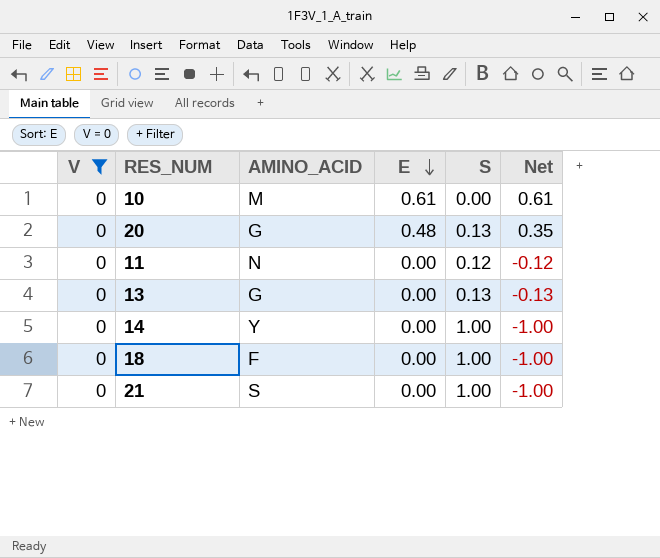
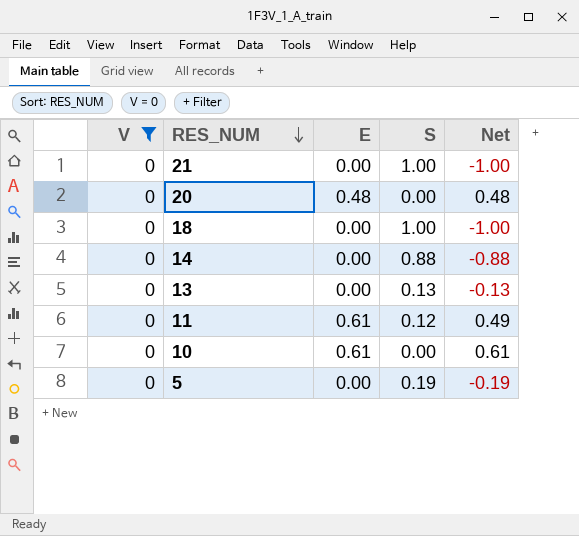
row order: E descending -> RES_NUM descending
column AMINO_ACID | position: 3 -> none
20 | S: 0.13 -> 0.00
20 | Net: 0.35 -> 0.48
14 | S: 1.00 -> 0.88
14 | Net: -1.00 -> -0.88
11 | E: 0.00 -> 0.61
11 | Net: -0.12 -> 0.49
row 5: none -> 0 | 0.00 | 0.19 | -0.19

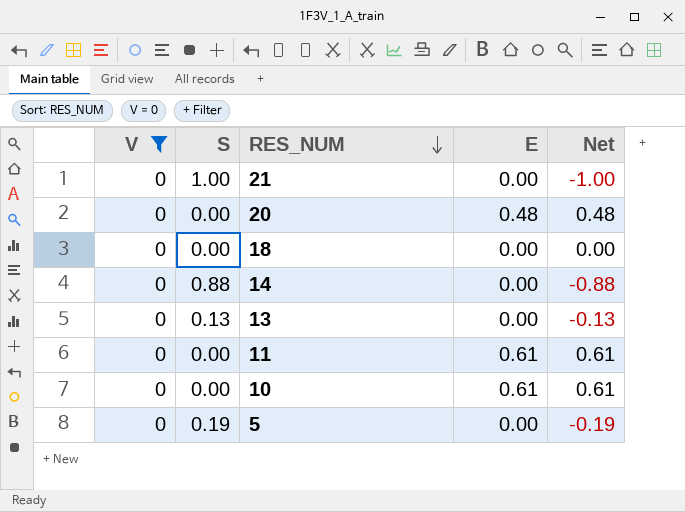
column S | position: 4 -> 2
18 | S: 1.00 -> 0.00
18 | Net: -1.00 -> 0.00
11 | S: 0.12 -> 0.00
11 | Net: 0.49 -> 0.61

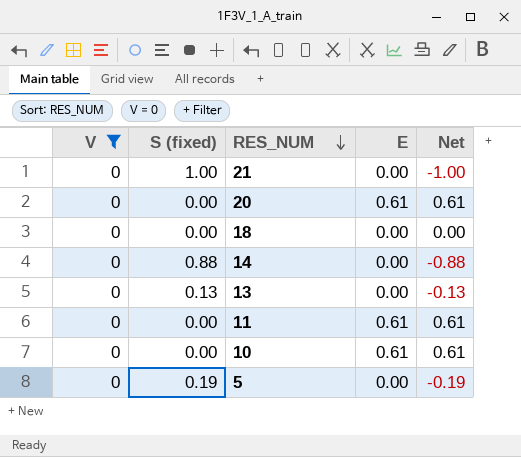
column name: S -> S (fixed)
20 | E: 0.48 -> 0.61
20 | Net: 0.48 -> 0.61

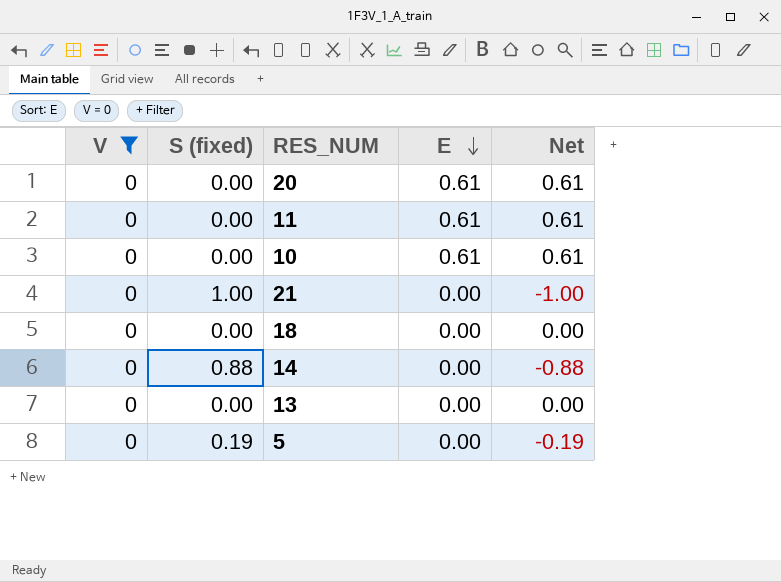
row order: RES_NUM descending -> E descending
13 | S (fixed): 0.13 -> 0.00
13 | Net: -0.13 -> 0.00

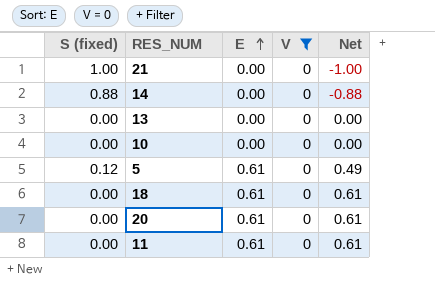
row order: E descending -> E ascending
column V | position: 1 -> 4
10 | E: 0.61 -> 0.00
10 | Net: 0.61 -> 0.00
5 | S (fixed): 0.19 -> 0.12
5 | E: 0.00 -> 0.61
5 | Net: -0.19 -> 0.49
18 | E: 0.00 -> 0.61
18 | Net: 0.00 -> 0.61

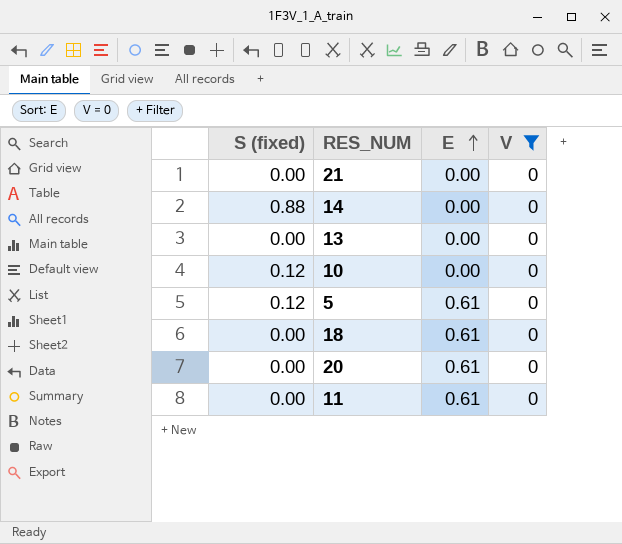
column Net | formula: [E] - [S (fixed)] -> none
21 | S (fixed): 1.00 -> 0.00
10 | S (fixed): 0.00 -> 0.12

